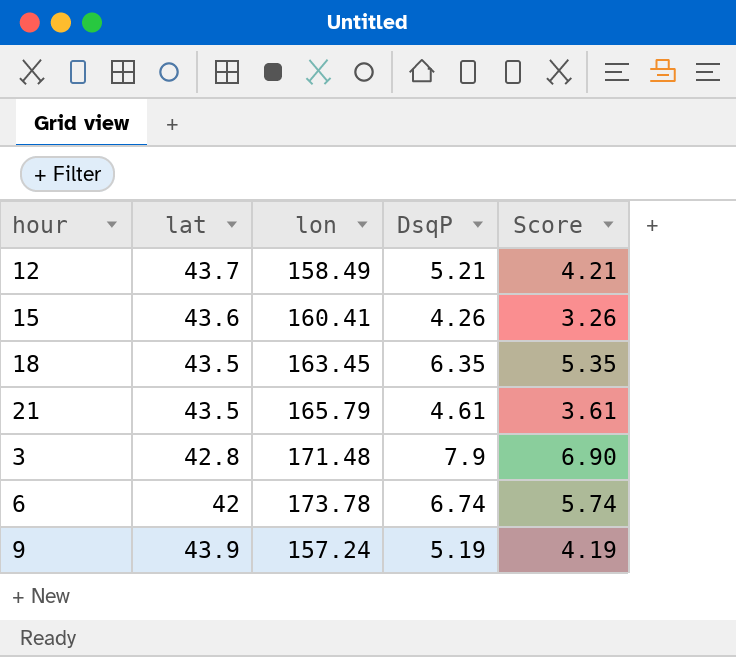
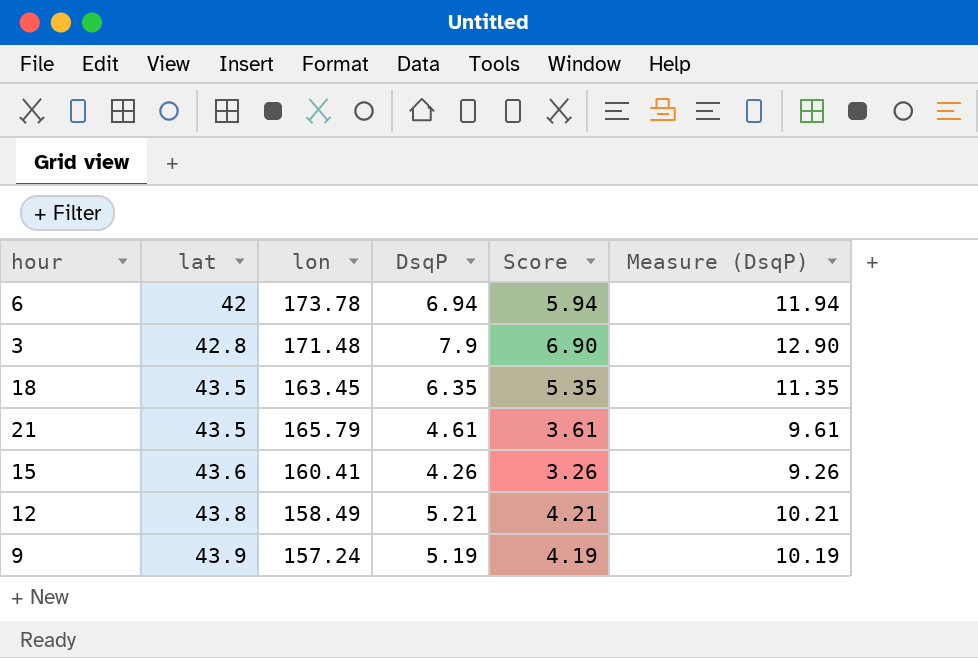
row order: none -> lat ascending
column Measure (DsqP) | formula: none -> [DsqP] + 5
6 | DsqP: 6.74 -> 6.94
6 | Score: 5.74 -> 5.94
12 | lat: 43.7 -> 43.8

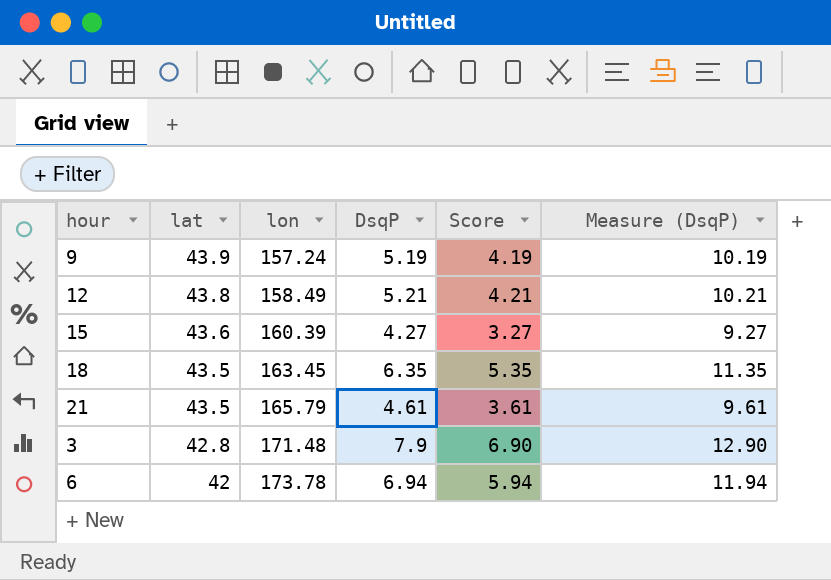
row order: lat ascending -> lat descending
15 | lon: 160.41 -> 160.39
15 | DsqP: 4.26 -> 4.27
15 | Score: 3.26 -> 3.27
15 | Measure (DsqP): 9.26 -> 9.27

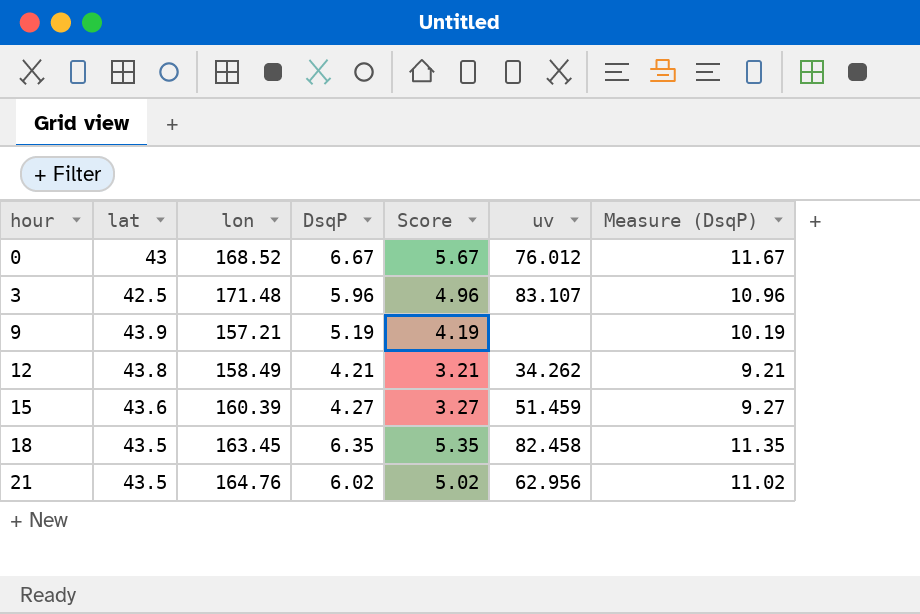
row order: lat descending -> hour ascending
column uv | position: none -> 6
row 6: 42 | 173.78 | 6.94 | 5.94 | 11.94 -> none
row 0: none -> 43 | 168.52 | 6.67 | 5.67 | 76.012 | 11.67
3 | lat: 42.8 -> 42.5
3 | DsqP: 7.9 -> 5.96
3 | Score: 6.90 -> 4.96
3 | Measure (DsqP): 12.90 -> 10.96
9 | lon: 157.24 -> 157.21
12 | DsqP: 5.21 -> 4.21
12 | Score: 4.21 -> 3.21
12 | Measure (DsqP): 10.21 -> 9.21
21 | lon: 165.79 -> 164.76
21 | DsqP: 4.61 -> 6.02
21 | Score: 3.61 -> 5.02
21 | Measure (DsqP): 9.61 -> 11.02

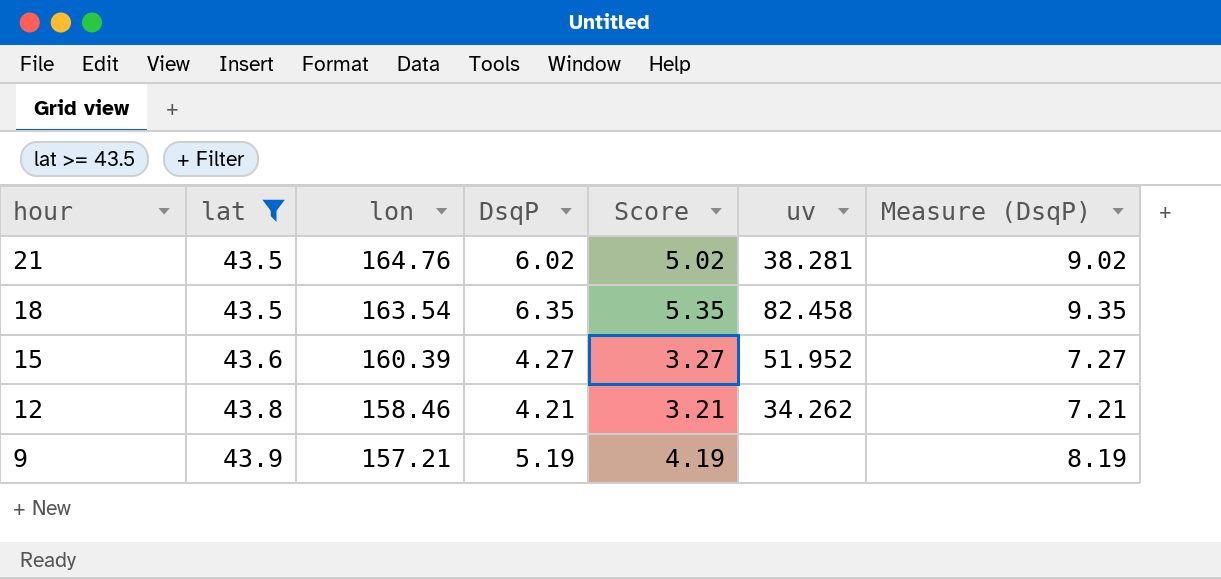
filter: none -> lat >= 43.5
row order: hour ascending -> hour descending
column Measure (DsqP) | formula: [DsqP] + 5 -> [DsqP] + 3
21 | uv: 62.956 -> 38.281
18 | lon: 163.45 -> 163.54
15 | uv: 51.459 -> 51.952
12 | lon: 158.49 -> 158.46

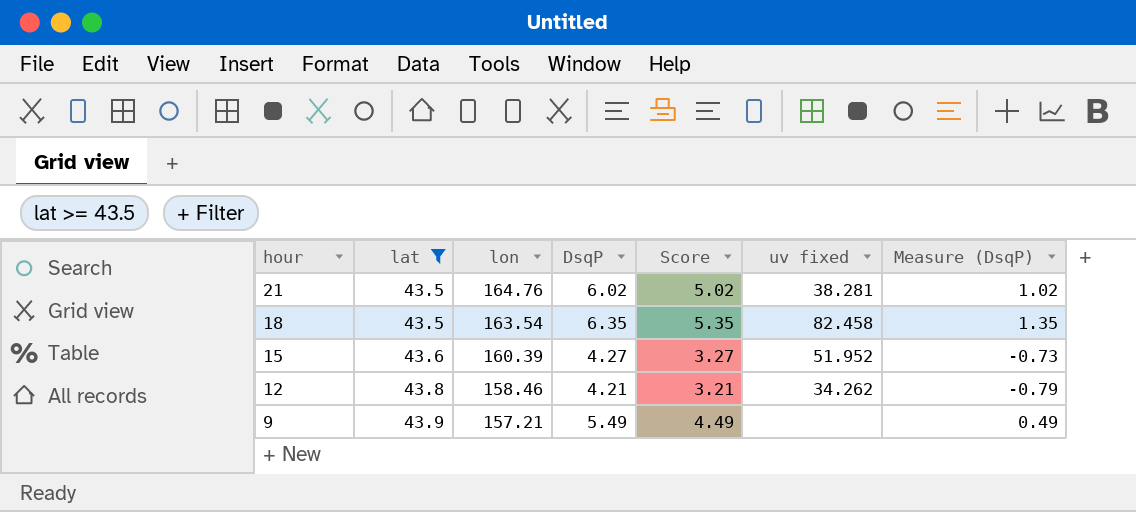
column name: uv -> uv fixed
column Measure (DsqP) | formula: [DsqP] + 3 -> [DsqP] - 5
9 | DsqP: 5.19 -> 5.49
9 | Score: 4.19 -> 4.49

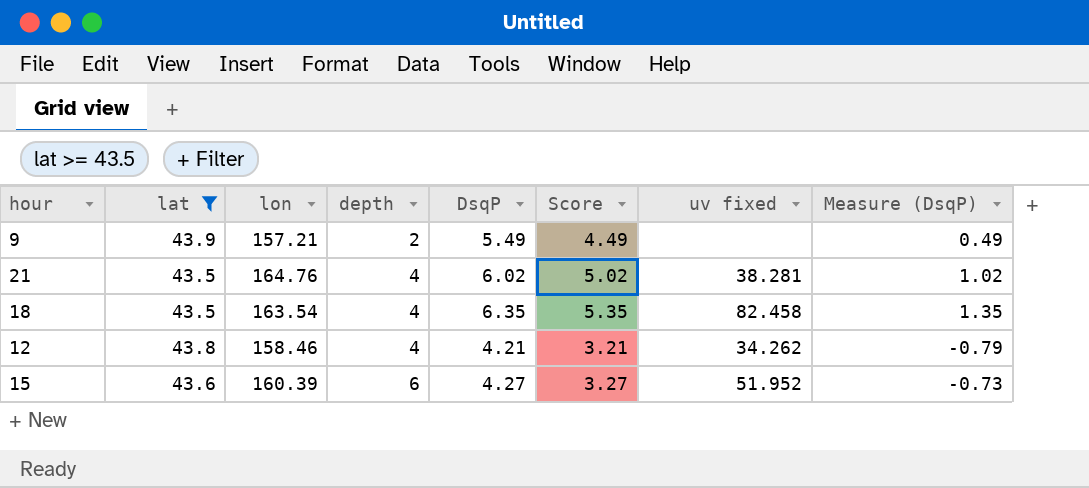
row order: hour descending -> depth ascending
column depth | position: none -> 4

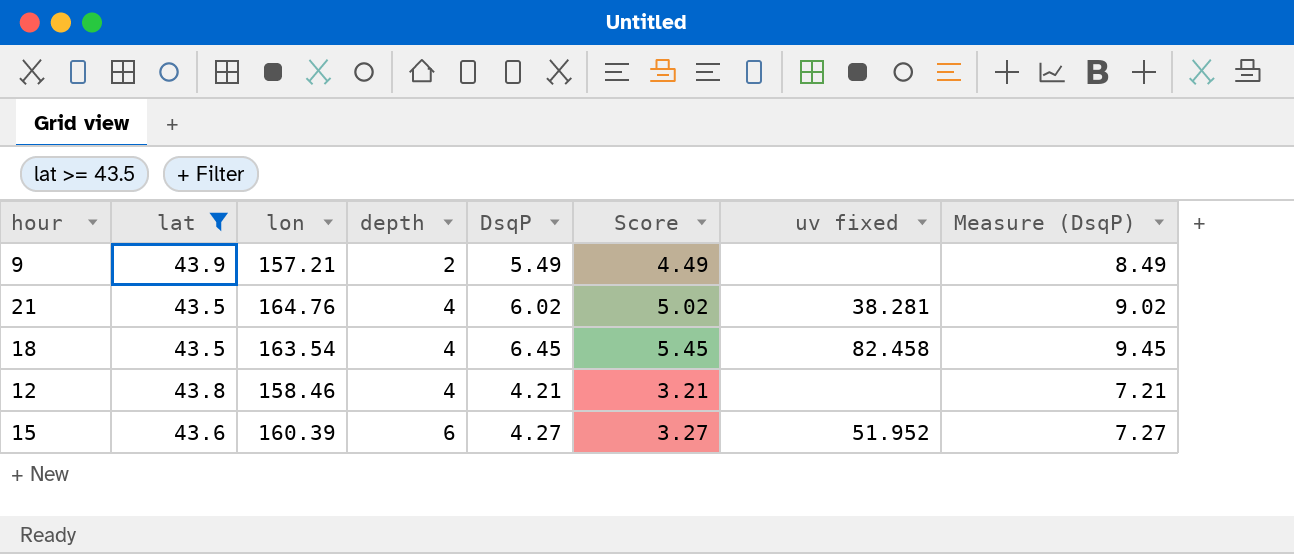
column Measure (DsqP) | formula: [DsqP] - 5 -> [DsqP] + 3
18 | DsqP: 6.35 -> 6.45
18 | Score: 5.35 -> 5.45
12 | uv fixed: 34.262 -> none

